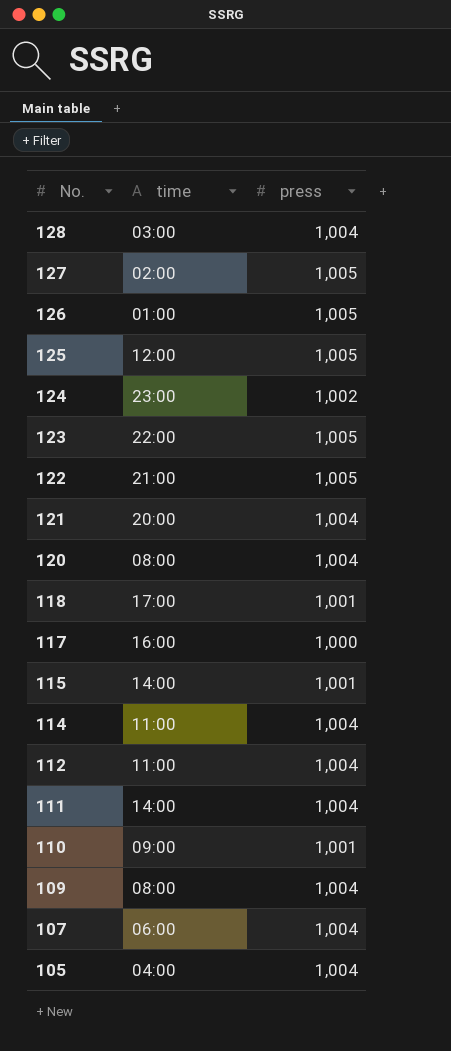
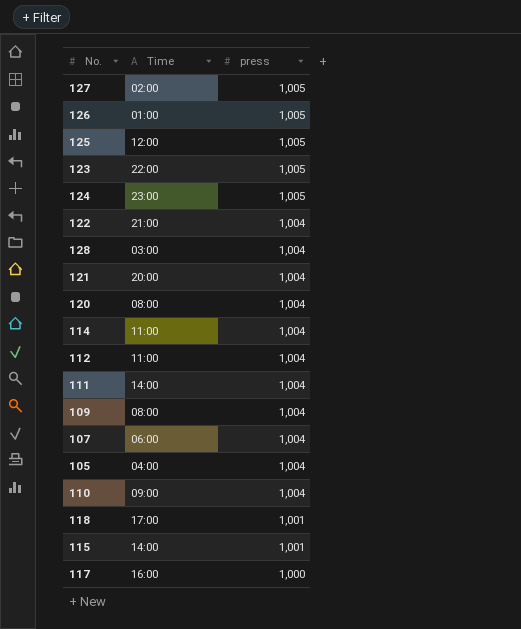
row order: No. descending -> press descending
column name: time -> Time
124 | press: 1,002 -> 1,005
122 | press: 1,005 -> 1,004
110 | press: 1,001 -> 1,004

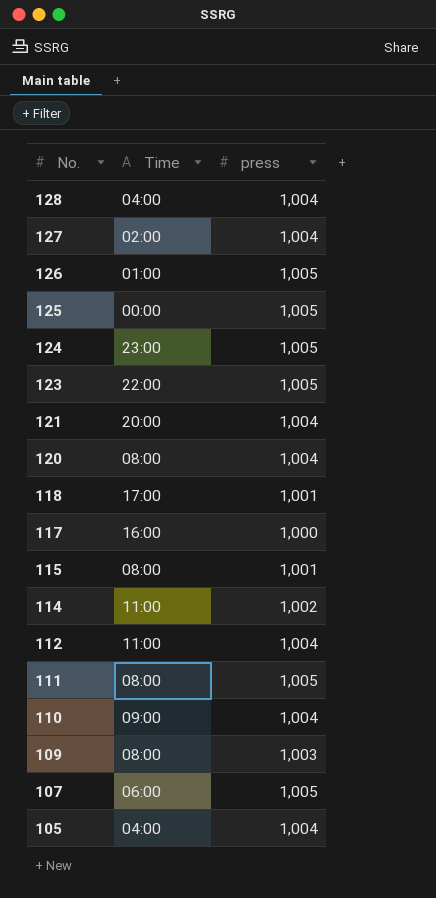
row order: press descending -> No. descending
row 122: 21:00 | 1,004 -> none
128 | Time: 03:00 -> 04:00
127 | press: 1,005 -> 1,004
125 | Time: 12:00 -> 00:00
115 | Time: 14:00 -> 08:00
114 | press: 1,004 -> 1,002
111 | Time: 14:00 -> 08:00
111 | press: 1,004 -> 1,005
109 | press: 1,004 -> 1,003
107 | press: 1,004 -> 1,005

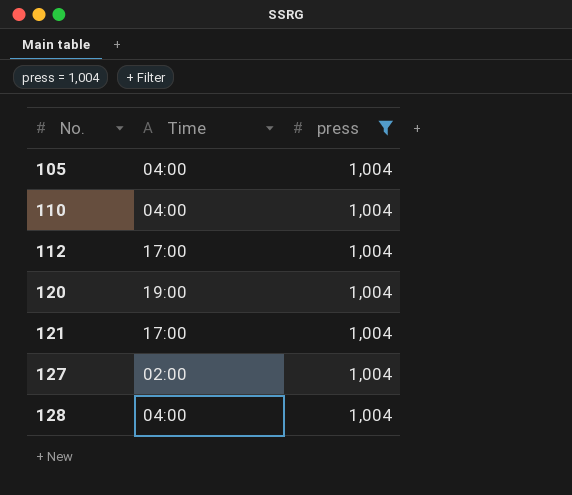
filter: none -> press = 1,004
row order: No. descending -> No. ascending
110 | Time: 09:00 -> 04:00
112 | Time: 11:00 -> 17:00
120 | Time: 08:00 -> 19:00
121 | Time: 20:00 -> 17:00

